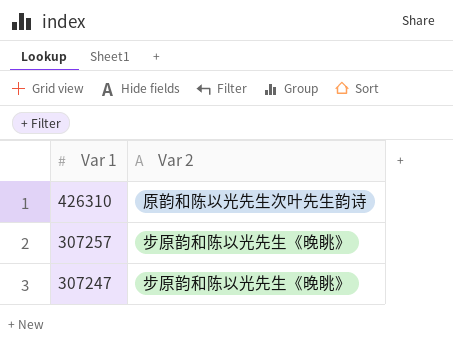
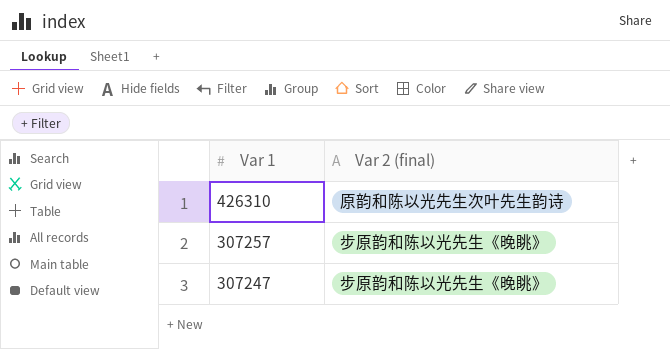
column name: Var 2 -> Var 2 (final)

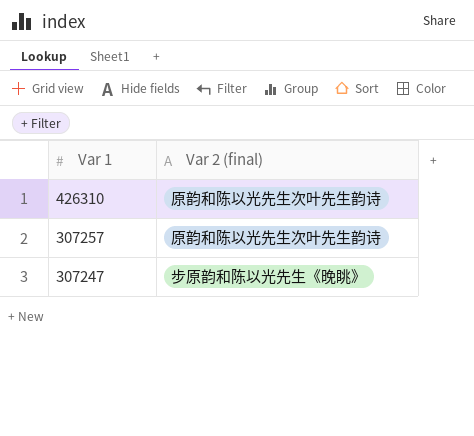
307257 | Var 2 (final): 步原韵和陈以光先生《晚眺》 -> 原韵和陈以光先生次叶先生韵诗

